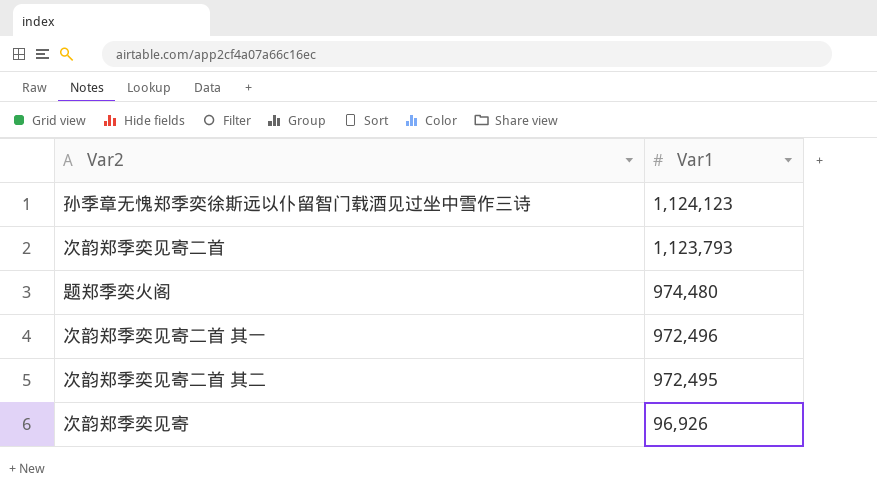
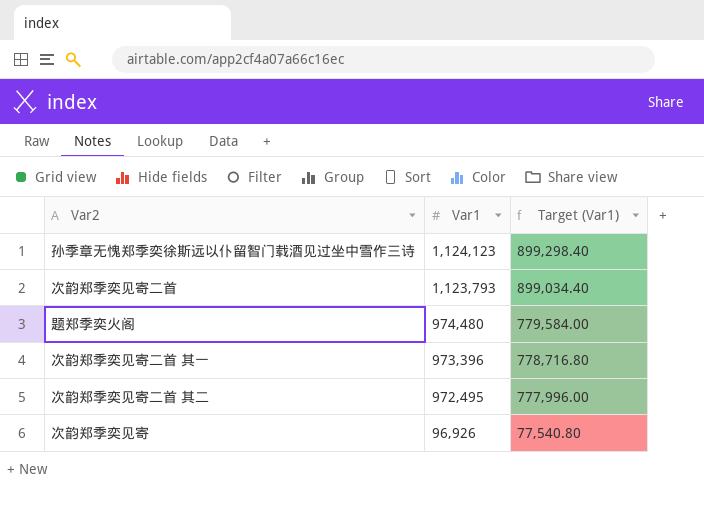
column Target (Var1) | formula: none -> [Var1] * 0.8
次韵郑季奕见寄二首 其一 | Var1: 972,496 -> 973,396

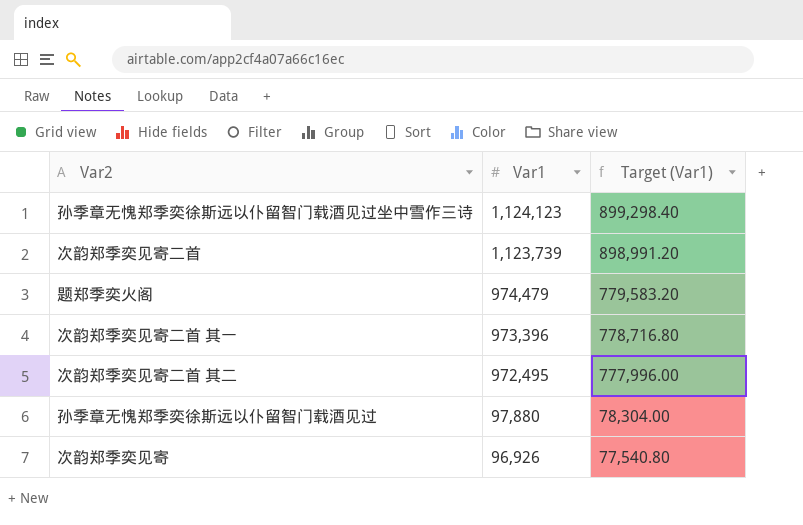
次韵郑季奕见寄二首 | Var1: 1,123,793 -> 1,123,739
次韵郑季奕见寄二首 | Target (Var1): 899,034.40 -> 898,991.20
题郑季奕火阁 | Var1: 974,480 -> 974,479
题郑季奕火阁 | Target (Var1): 779,584.00 -> 779,583.20
row 孙季章无愧郑季奕徐斯远以仆留智门载酒见过: none -> 97,880 | 78,304.00

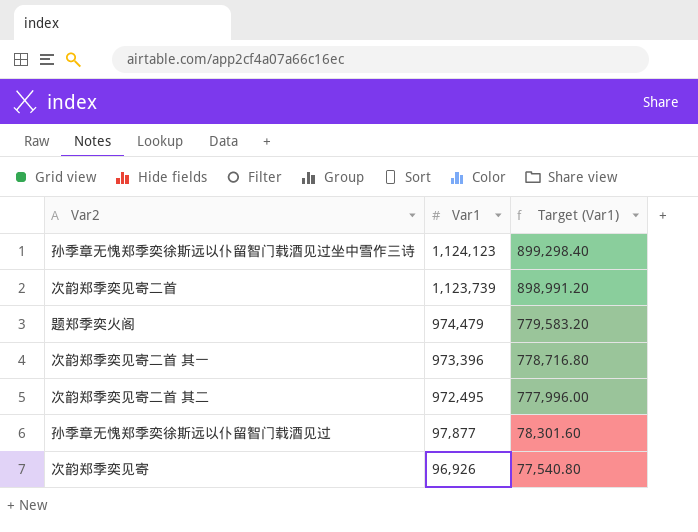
孙季章无愧郑季奕徐斯远以仆留智门载酒见过 | Var1: 97,880 -> 97,877
孙季章无愧郑季奕徐斯远以仆留智门载酒见过 | Target (Var1): 78,304.00 -> 78,301.60

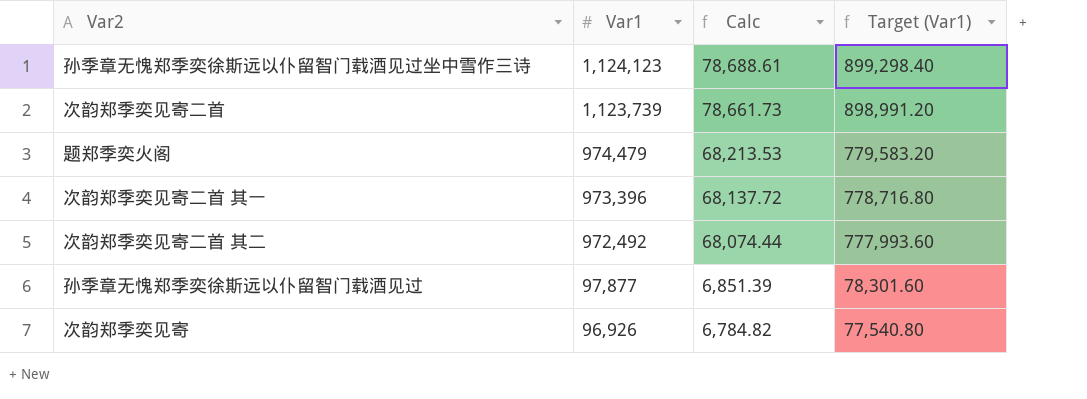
column Calc | formula: none -> [Var1] * 0.07
次韵郑季奕见寄二首 其二 | Var1: 972,495 -> 972,492
次韵郑季奕见寄二首 其二 | Target (Var1): 777,996.00 -> 777,993.60

